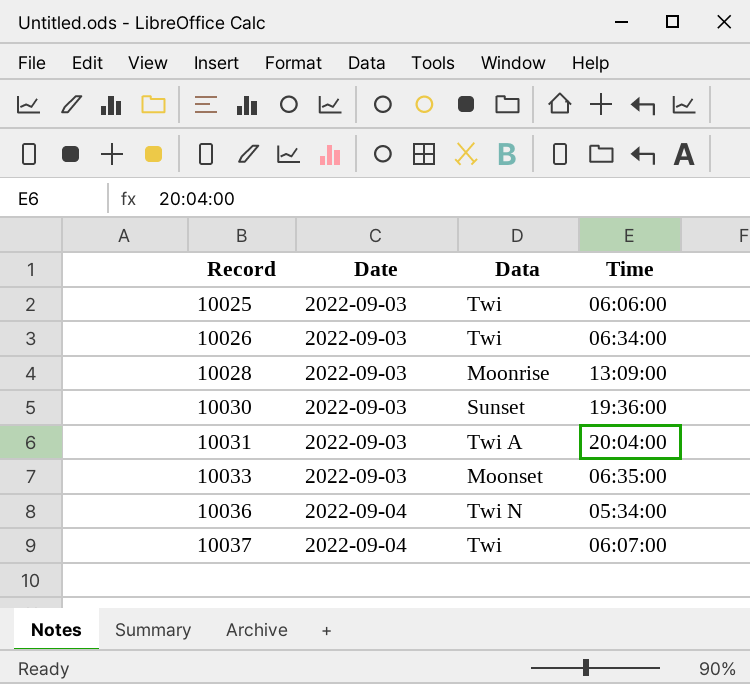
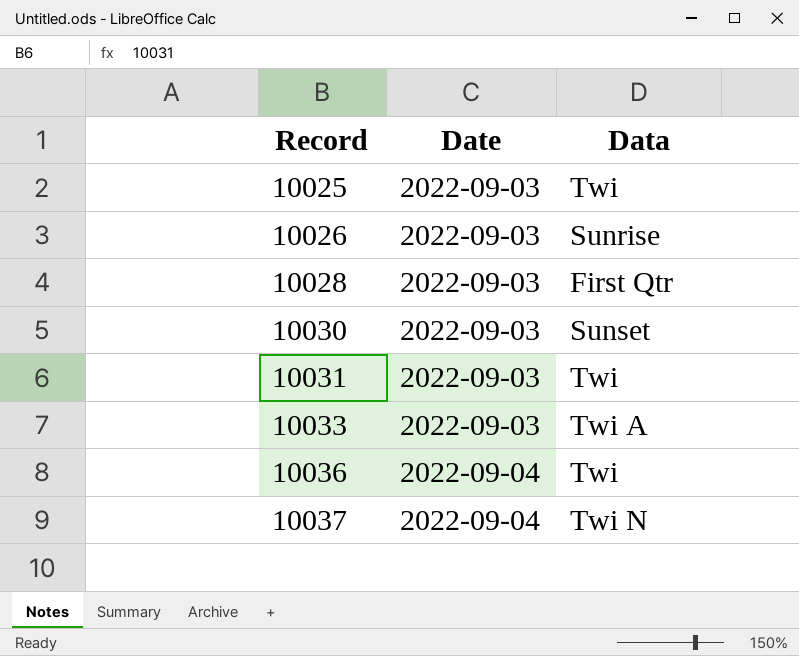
column Time | position: 4 -> none
10026 | Data: Twi -> Sunrise
10028 | Data: Moonrise -> First Qtr
10031 | Data: Twi A -> Twi
10033 | Data: Moonset -> Twi A
10036 | Data: Twi N -> Twi
10037 | Data: Twi -> Twi N

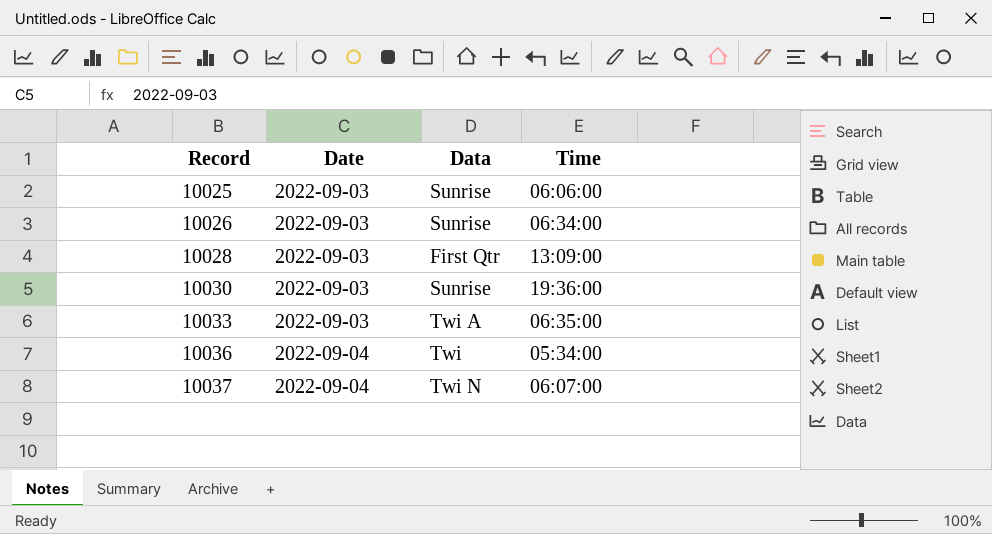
column Time | position: none -> 4
row 10031: 2022-09-03 | Twi -> none
10025 | Data: Twi -> Sunrise
10030 | Data: Sunset -> Sunrise

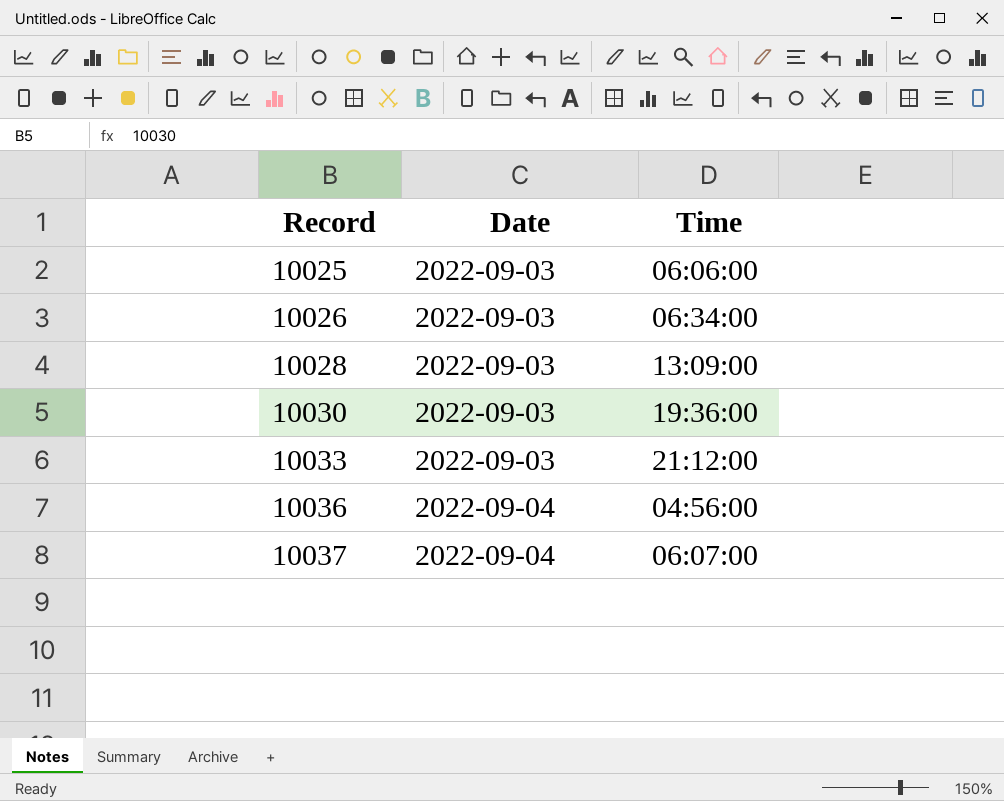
column Data | position: 3 -> none
10033 | Time: 06:35:00 -> 21:12:00
10036 | Time: 05:34:00 -> 04:56:00

